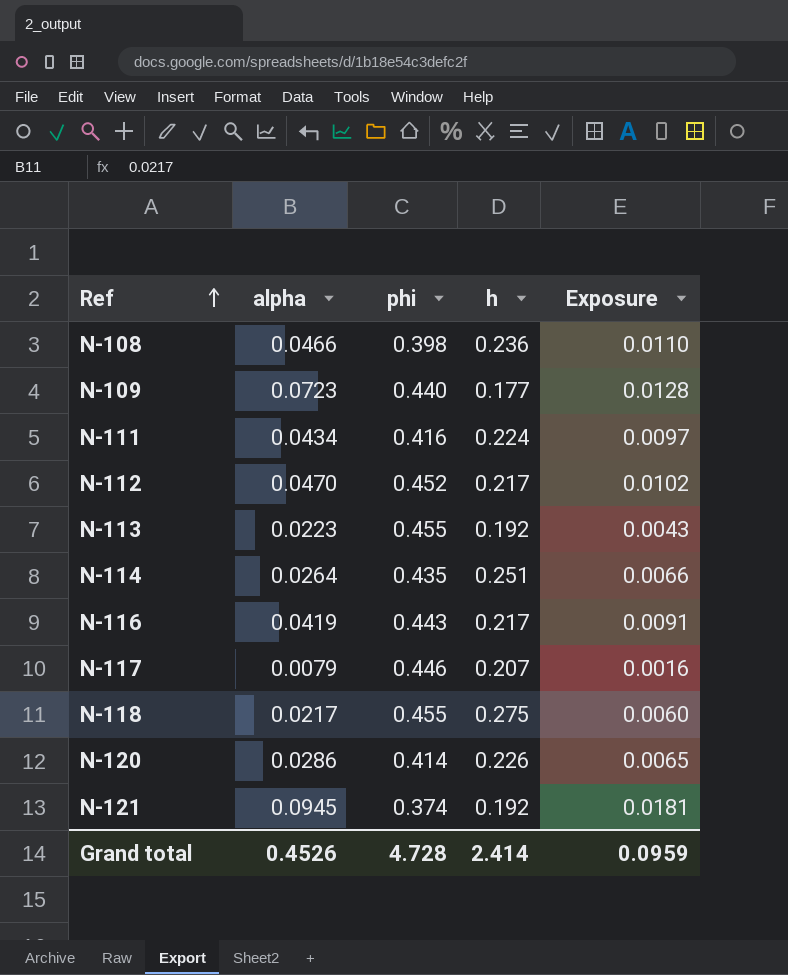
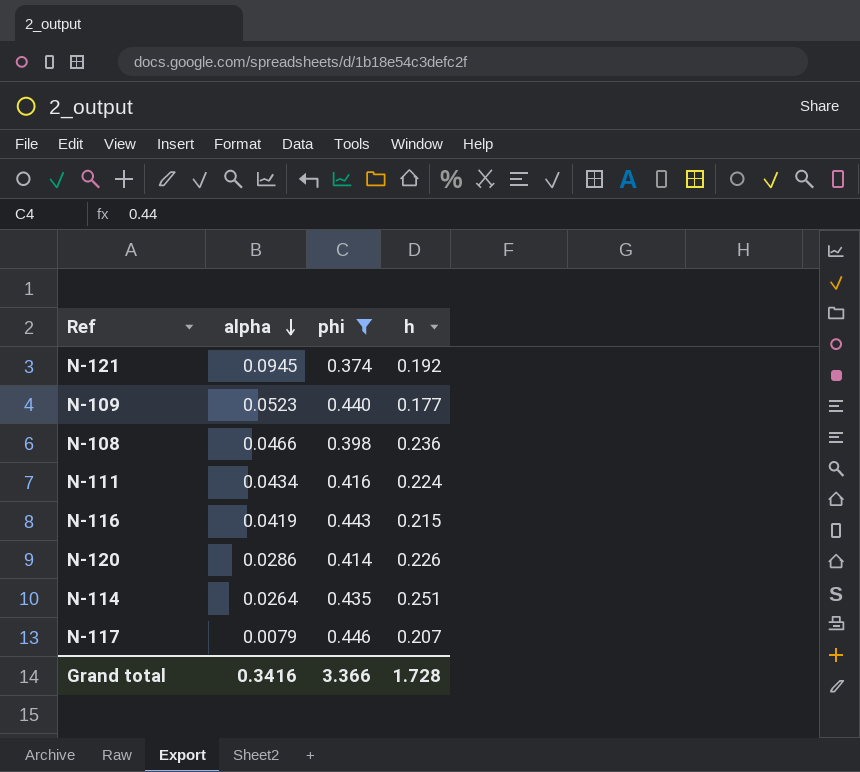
filter: none -> phi <= 0.446
row order: Ref ascending -> alpha descending
column Exposure | formula: [alpha] * [h] -> none
N-109 | alpha: 0.0723 -> 0.0523
N-116 | h: 0.217 -> 0.215
Grand total | alpha: 0.4526 -> 0.3416
Grand total | phi: 4.728 -> 3.366
Grand total | h: 2.414 -> 1.728

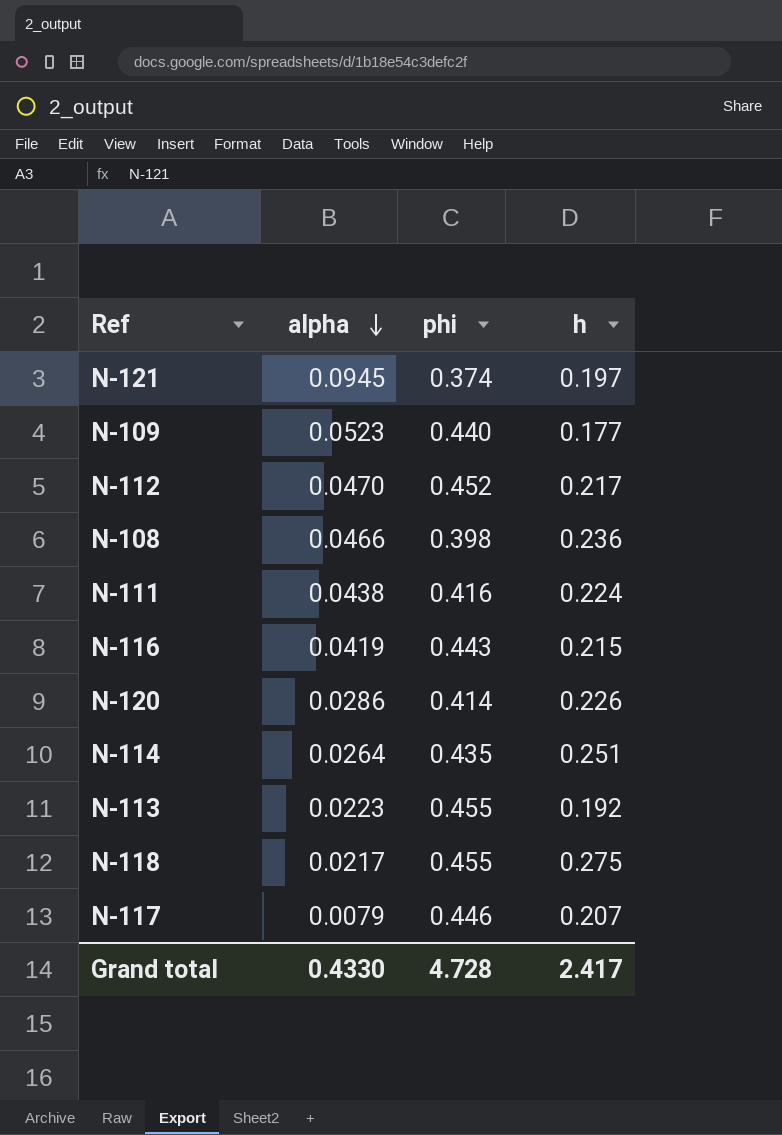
filter: phi <= 0.446 -> none
N-121 | h: 0.192 -> 0.197
N-111 | alpha: 0.0434 -> 0.0438
Grand total | alpha: 0.3416 -> 0.4330
Grand total | phi: 3.366 -> 4.728
Grand total | h: 1.728 -> 2.417

